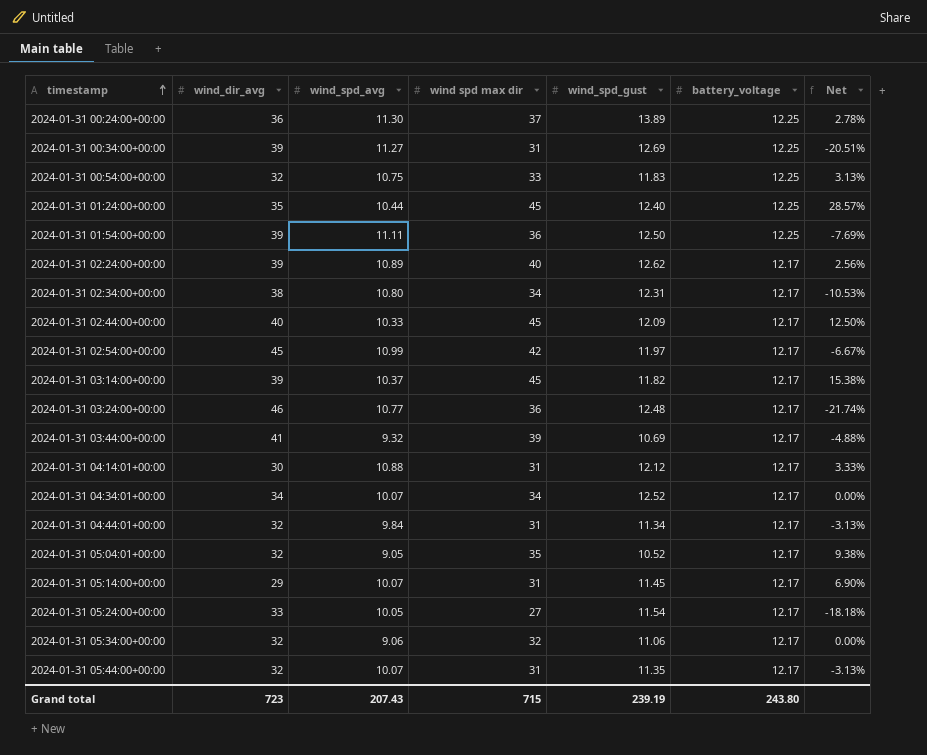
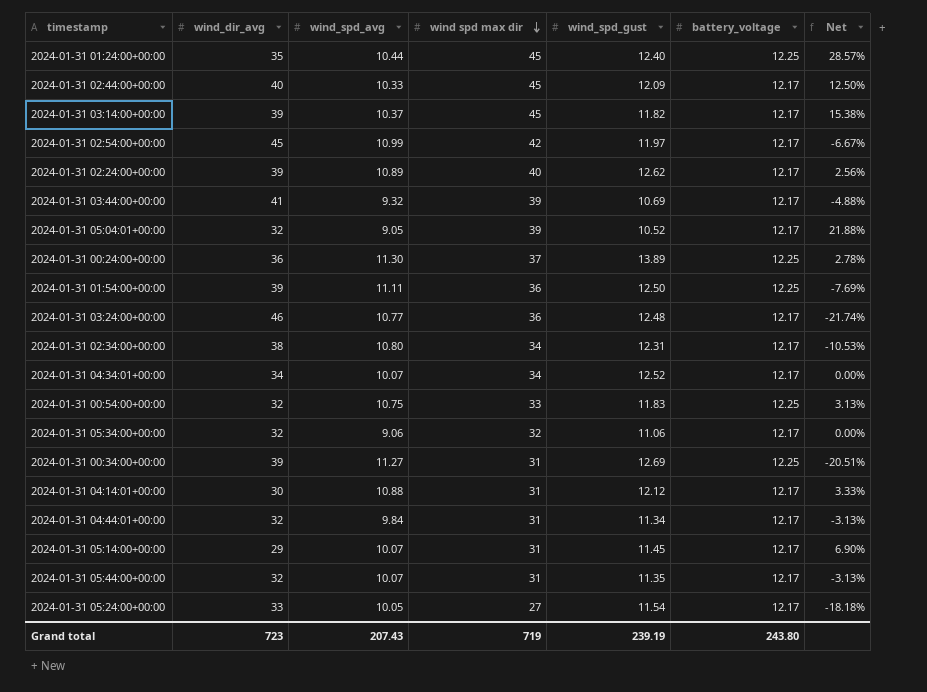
row order: timestamp ascending -> wind spd max dir descending
2024-01-31 05:04:01+00:00 | wind spd max dir: 35 -> 39
2024-01-31 05:04:01+00:00 | Net: 9.38% -> 21.88%
Grand total | wind spd max dir: 715 -> 719

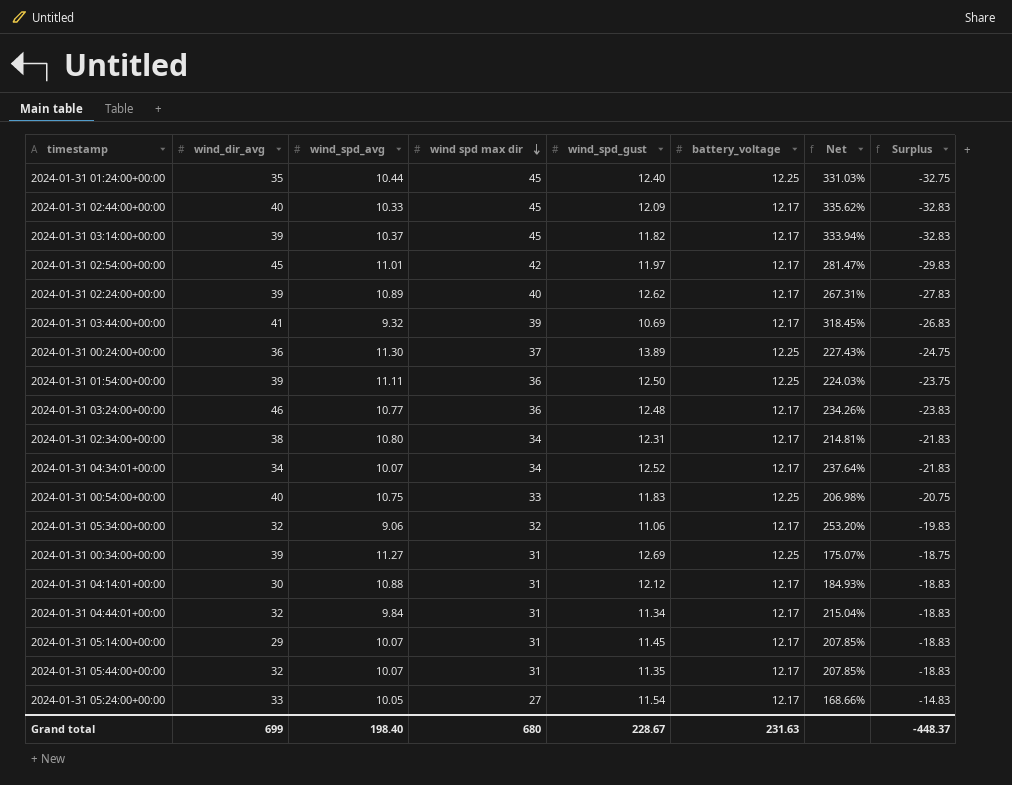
column Net | formula: ([wind spd max dir] - [wind_dir_avg]) / [wind_dir_avg] -> ([wind spd max dir] - [wind_spd_avg]) / [wind_spd_avg]
column Surplus | formula: none -> [battery_voltage] - [wind spd max dir]
row 2024-01-31 05:04:01+00:00: 32 | 9.05 | 39 | 10.52 | 12.17 | 21.88% -> none
2024-01-31 02:54:00+00:00 | wind_spd_avg: 10.99 -> 11.01
2024-01-31 00:54:00+00:00 | wind_dir_avg: 32 -> 40
Grand total | wind_dir_avg: 723 -> 699
Grand total | wind_spd_avg: 207.43 -> 198.40
Grand total | wind spd max dir: 719 -> 680
Grand total | wind_spd_gust: 239.19 -> 228.67
Grand total | battery_voltage: 243.80 -> 231.63

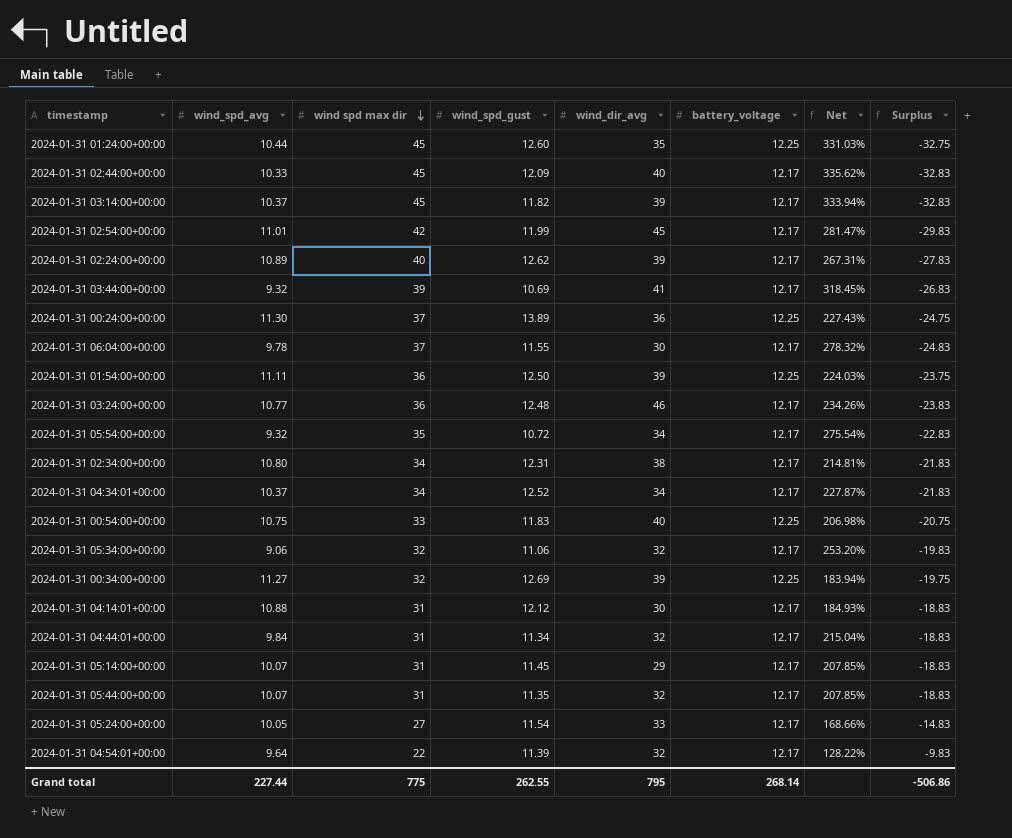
column wind_dir_avg | position: 2 -> 5
2024-01-31 01:24:00+00:00 | wind_spd_gust: 12.40 -> 12.60
2024-01-31 02:54:00+00:00 | wind_spd_gust: 11.97 -> 11.99
row 2024-01-31 06:04:00+00:00: none -> 9.78 | 37 | 11.55 | 30 | 12.17 | 278.32% | -24.83
row 2024-01-31 05:54:00+00:00: none -> 9.32 | 35 | 10.72 | 34 | 12.17 | 275.54% | -22.83
2024-01-31 04:34:01+00:00 | wind_spd_avg: 10.07 -> 10.37
2024-01-31 04:34:01+00:00 | Net: 237.64% -> 227.87%
2024-01-31 00:34:00+00:00 | wind spd max dir: 31 -> 32
2024-01-31 00:34:00+00:00 | Net: 175.07% -> 183.94%
2024-01-31 00:34:00+00:00 | Surplus: -18.75 -> -19.75
row 2024-01-31 04:54:01+00:00: none -> 9.64 | 22 | 11.39 | 32 | 12.17 | 128.22% | -9.83
Grand total | wind_spd_avg: 198.40 -> 227.44
Grand total | wind spd max dir: 680 -> 775
Grand total | wind_spd_gust: 228.67 -> 262.55
Grand total | wind_dir_avg: 699 -> 795
Grand total | battery_voltage: 231.63 -> 268.14
Grand total | Surplus: -448.37 -> -506.86

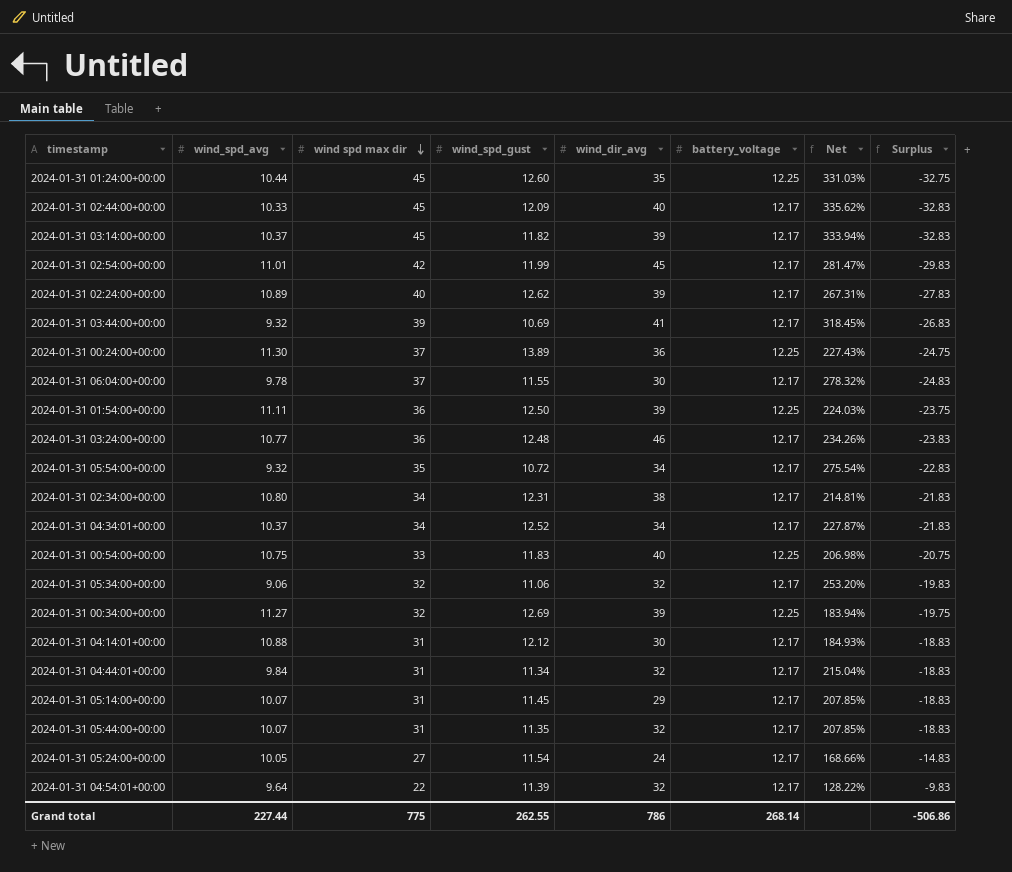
2024-01-31 05:24:00+00:00 | wind_dir_avg: 33 -> 24
Grand total | wind_dir_avg: 795 -> 786

